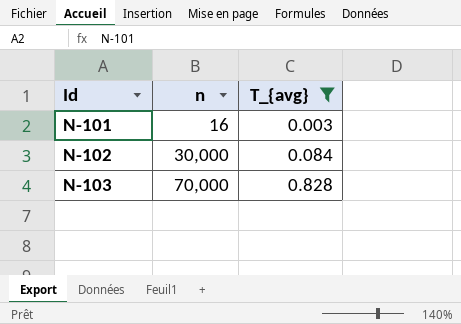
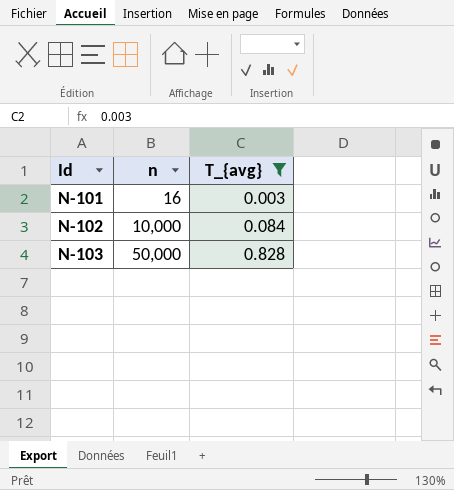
N-102 | n: 30,000 -> 10,000
N-103 | n: 70,000 -> 50,000

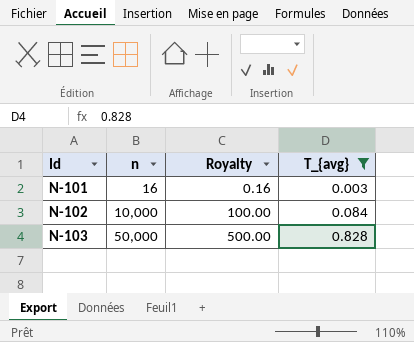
column Royalty | formula: none -> [n] * 0.01

